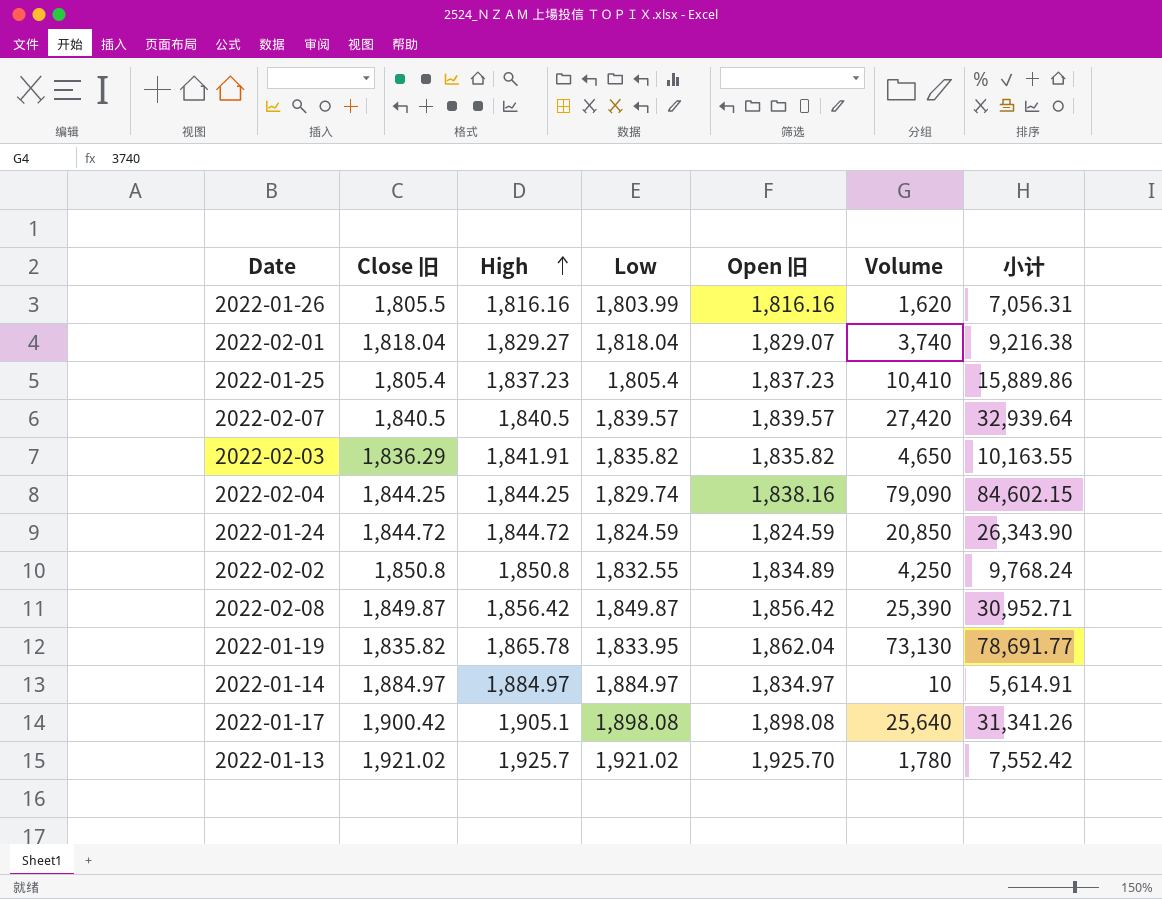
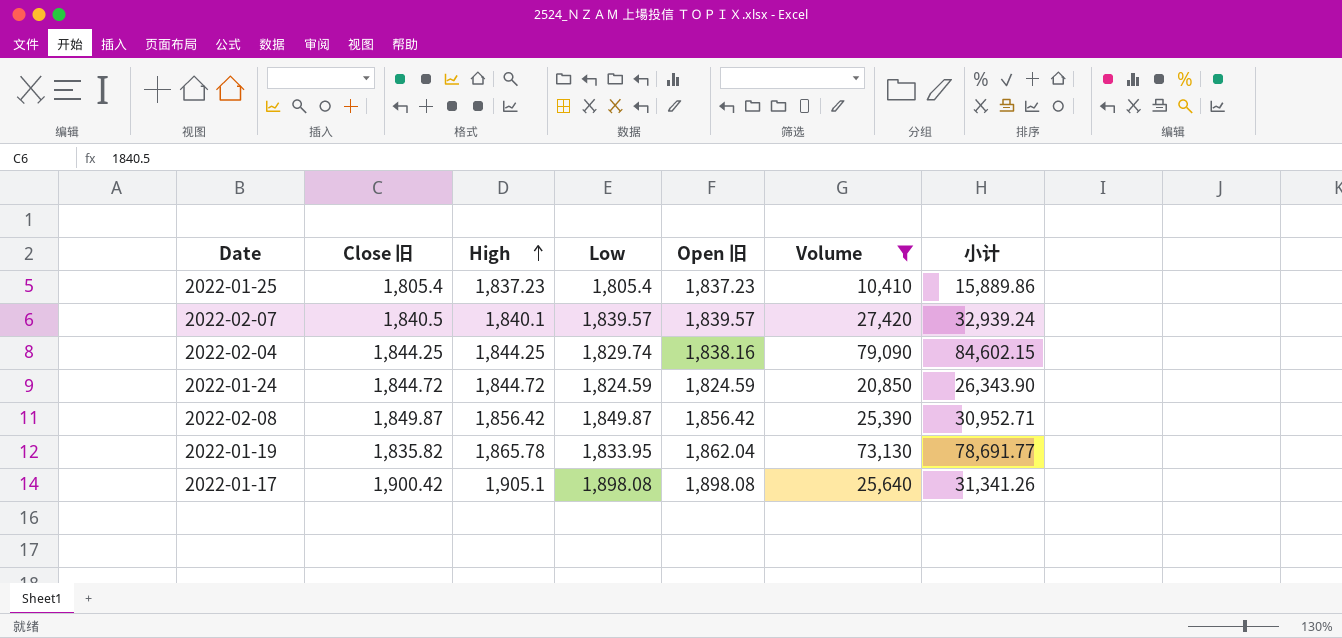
filter: none -> Volume >= 10,410
2022-02-07 | High: 1,840.5 -> 1,840.1
2022-02-07 | 小计: 32,939.64 -> 32,939.24

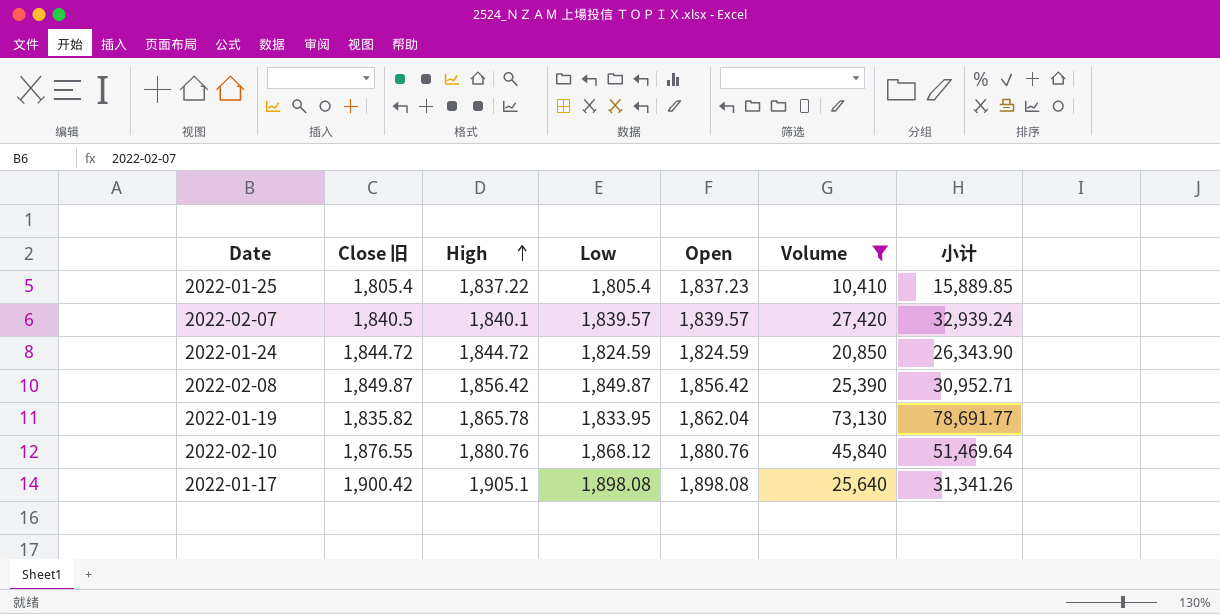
column name: Open 旧 -> Open
row 2022-02-04: 1,844.25 | 1,844.25 | 1,829.74 | 1,838.16 | 79,090 | 84,602.15 -> none
2022-01-25 | High: 1,837.23 -> 1,837.22
2022-01-25 | 小计: 15,889.86 -> 15,889.85
row 2022-02-10: none -> 1,876.55 | 1,880.76 | 1,868.12 | 1,880.76 | 45,840 | 51,469.64

